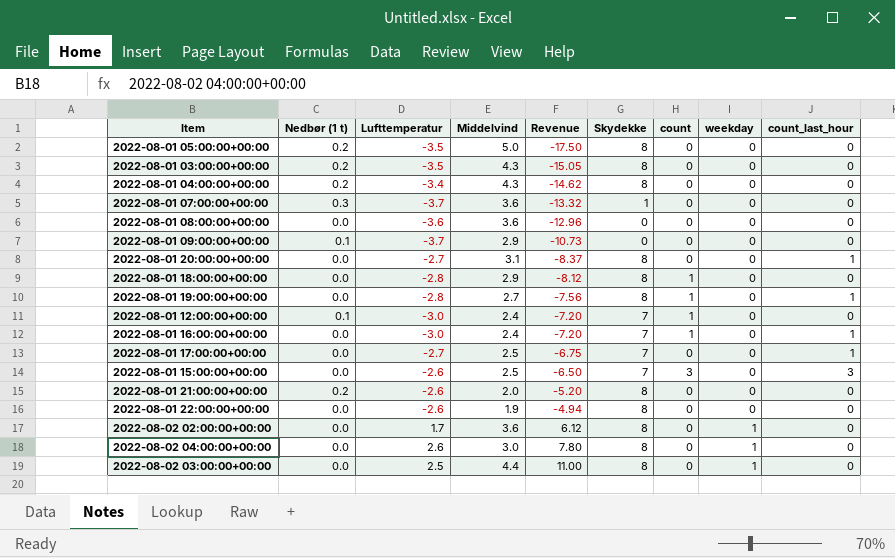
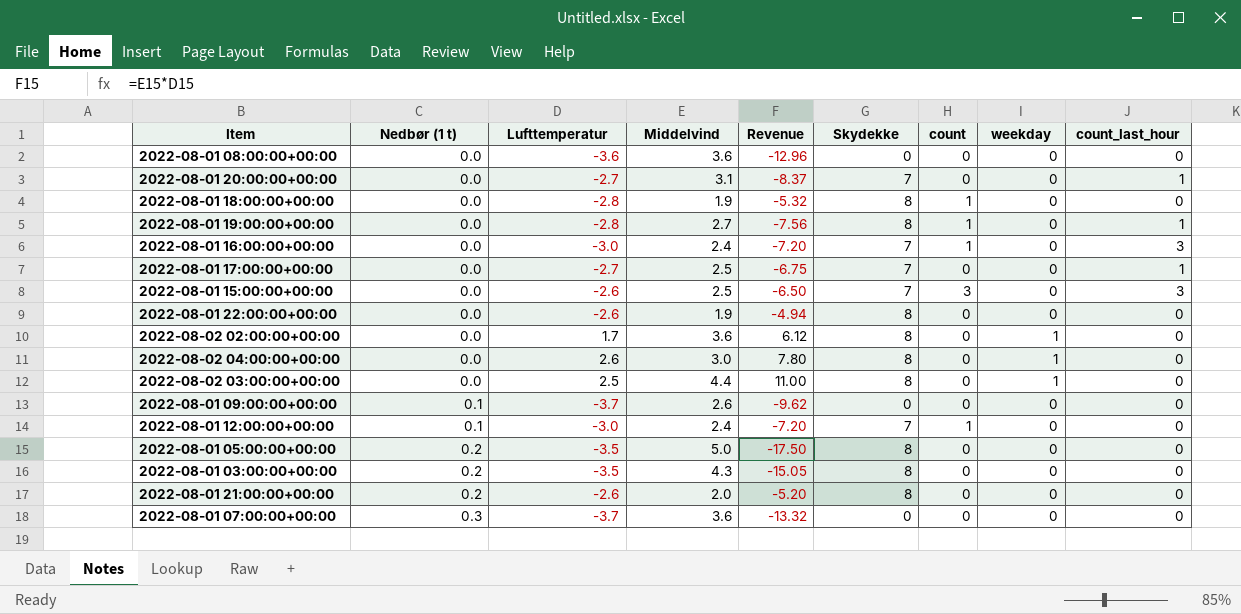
row order: Revenue ascending -> Nedbør (1 t) ascending
row 2022-08-01 04:00:00+00:00: 0.2 | -3.4 | 4.3 | -14.62 | 8 | 0 | 0 | 0 -> none
2022-08-01 20:00:00+00:00 | Skydekke: 8 -> 7
2022-08-01 18:00:00+00:00 | Middelvind: 2.9 -> 1.9
2022-08-01 18:00:00+00:00 | Revenue: -8.12 -> -5.32
2022-08-01 16:00:00+00:00 | count_last_hour: 1 -> 3
2022-08-01 09:00:00+00:00 | Middelvind: 2.9 -> 2.6
2022-08-01 09:00:00+00:00 | Revenue: -10.73 -> -9.62
2022-08-01 07:00:00+00:00 | Skydekke: 1 -> 0

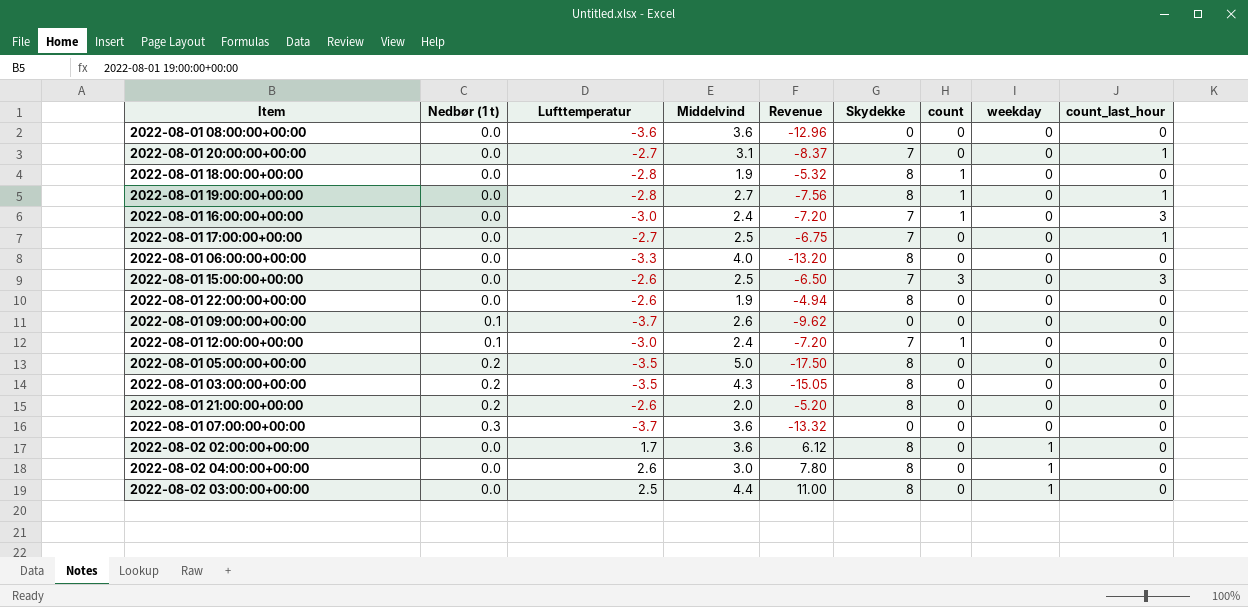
row order: Nedbør (1 t) ascending -> weekday ascending
row 2022-08-01 06:00:00+00:00: none -> 0.0 | -3.3 | 4.0 | -13.20 | 8 | 0 | 0 | 0

